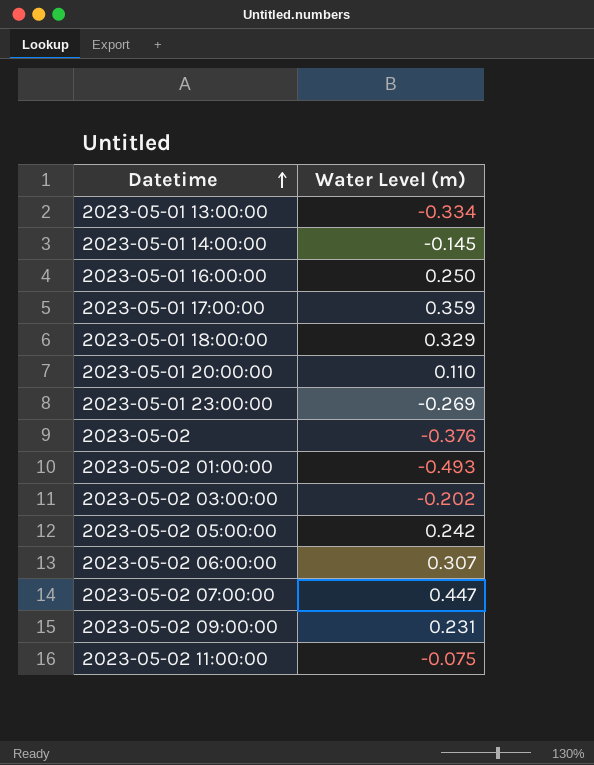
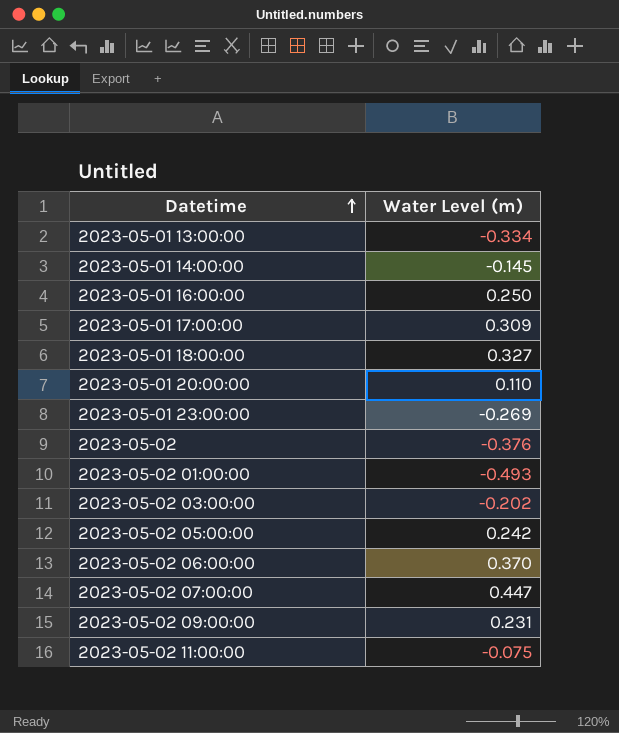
2023-05-01 17:00:00 | Water Level (m): 0.359 -> 0.309
2023-05-01 18:00:00 | Water Level (m): 0.329 -> 0.327
2023-05-02 06:00:00 | Water Level (m): 0.307 -> 0.370

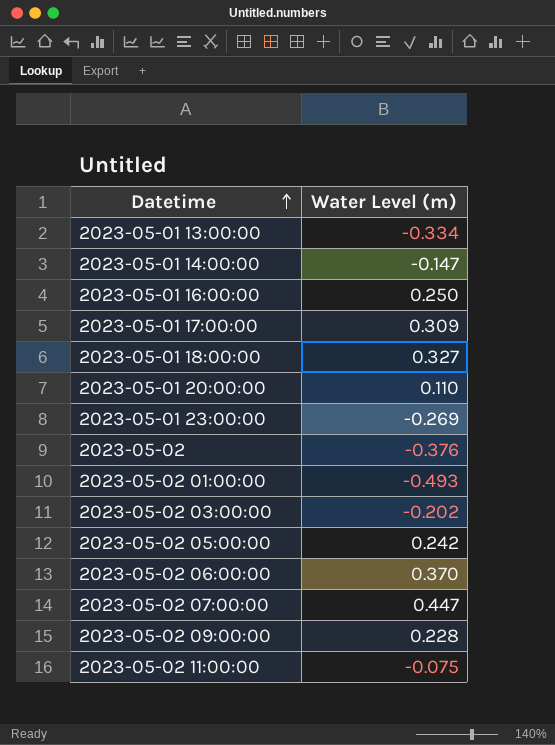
2023-05-01 14:00:00 | Water Level (m): -0.145 -> -0.147
2023-05-02 09:00:00 | Water Level (m): 0.231 -> 0.228

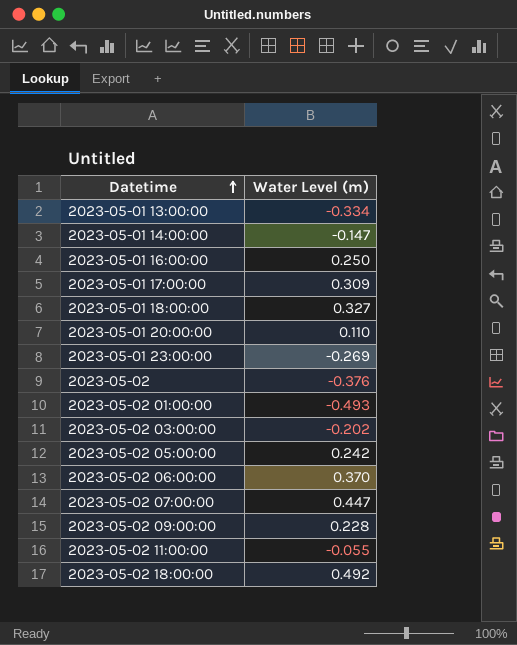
2023-05-02 11:00:00 | Water Level (m): -0.075 -> -0.055
row 2023-05-02 18:00:00: none -> 0.492

